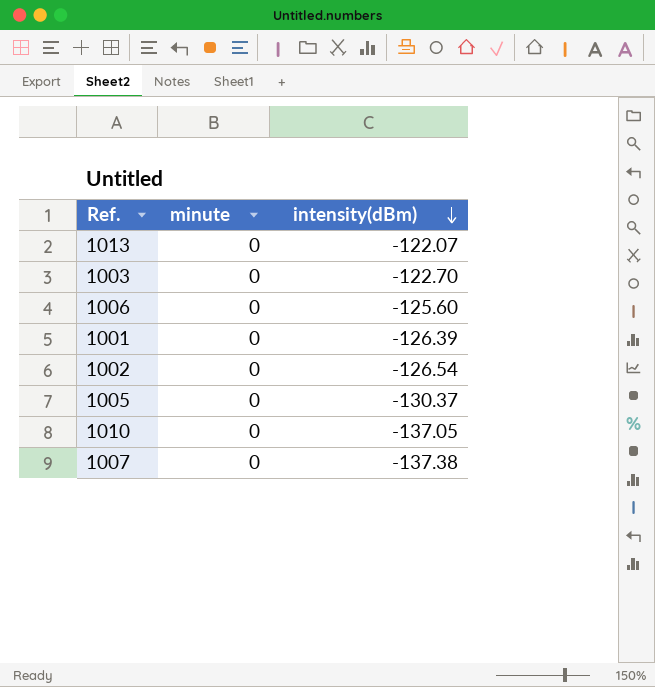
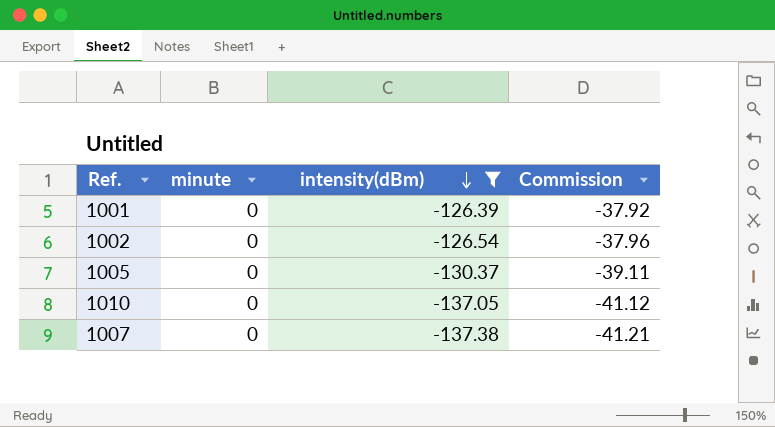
filter: none -> intensity(dBm) <= -126.39
column Commission | formula: none -> [intensity(dBm)] * 0.3

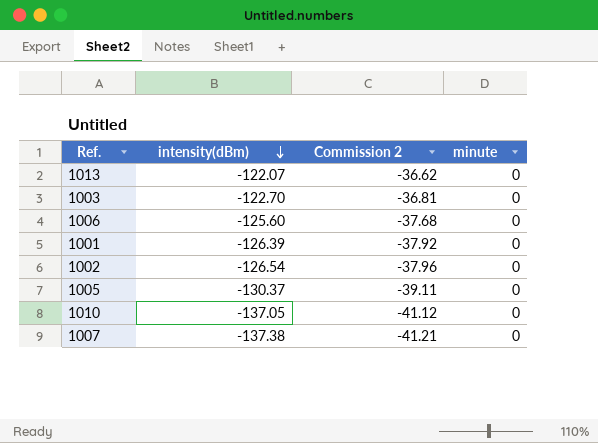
filter: intensity(dBm) <= -126.39 -> none
column name: Commission -> Commission 2
column minute | position: 2 -> 4

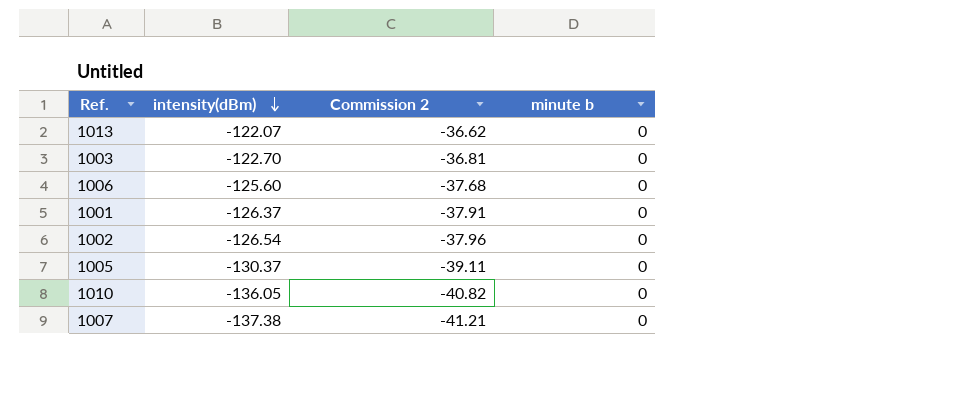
column name: minute -> minute b
1001 | intensity(dBm): -126.39 -> -126.37
1001 | Commission 2: -37.92 -> -37.91
1010 | intensity(dBm): -137.05 -> -136.05
1010 | Commission 2: -41.12 -> -40.82

